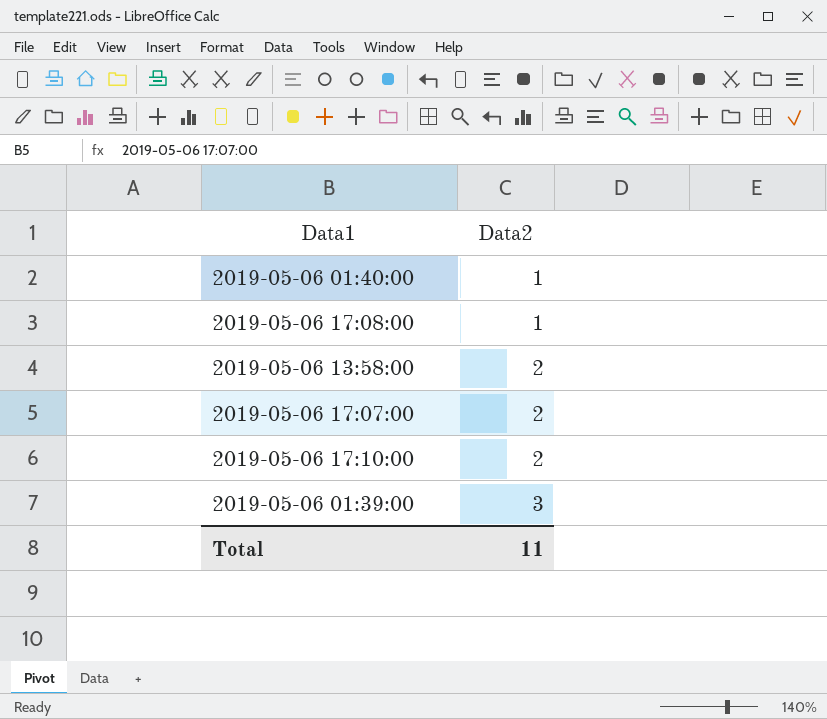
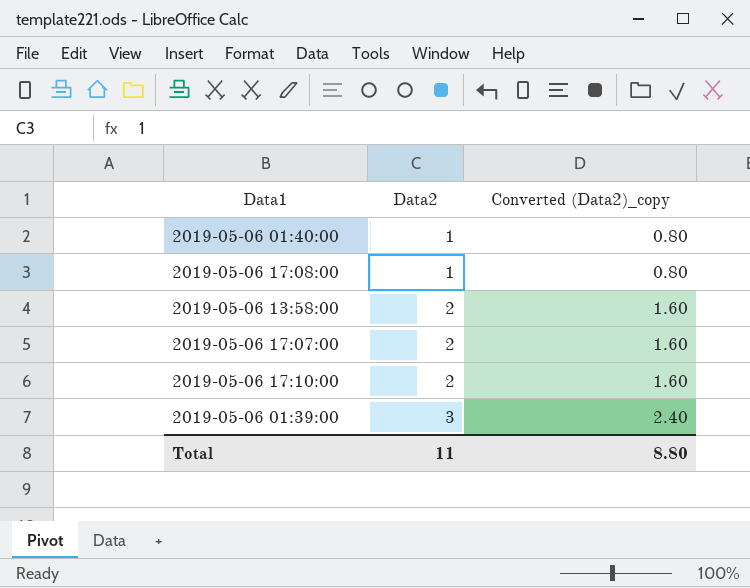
column Converted (Data2)_copy | formula: none -> [Data2] * 0.8

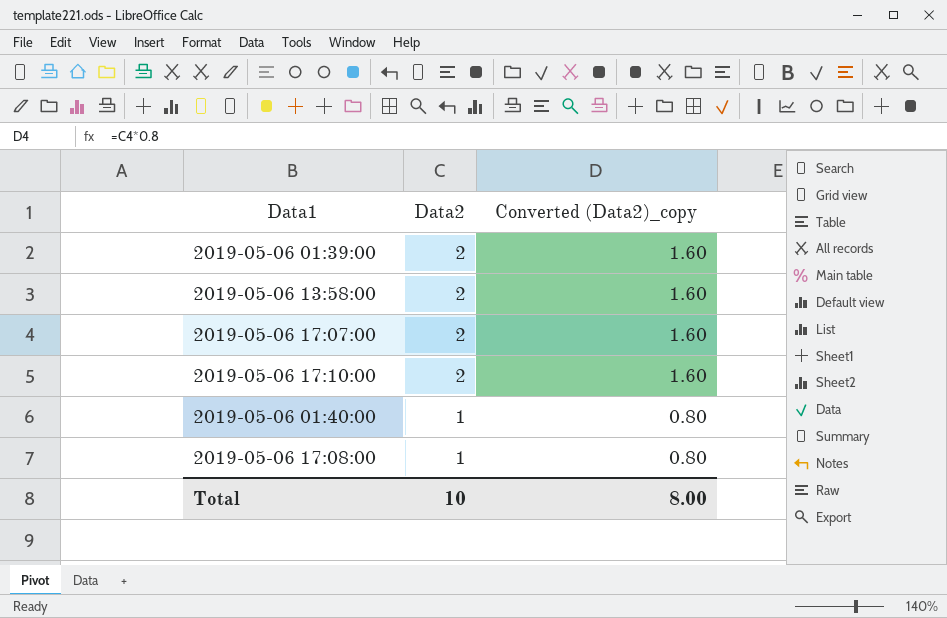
row order: Data2 ascending -> Data2 descending
2019-05-06 01:39:00 | Data2: 3 -> 2
2019-05-06 01:39:00 | Converted (Data2)_copy: 2.40 -> 1.60
Total | Data2: 11 -> 10
Total | Converted (Data2)_copy: 8.80 -> 8.00

